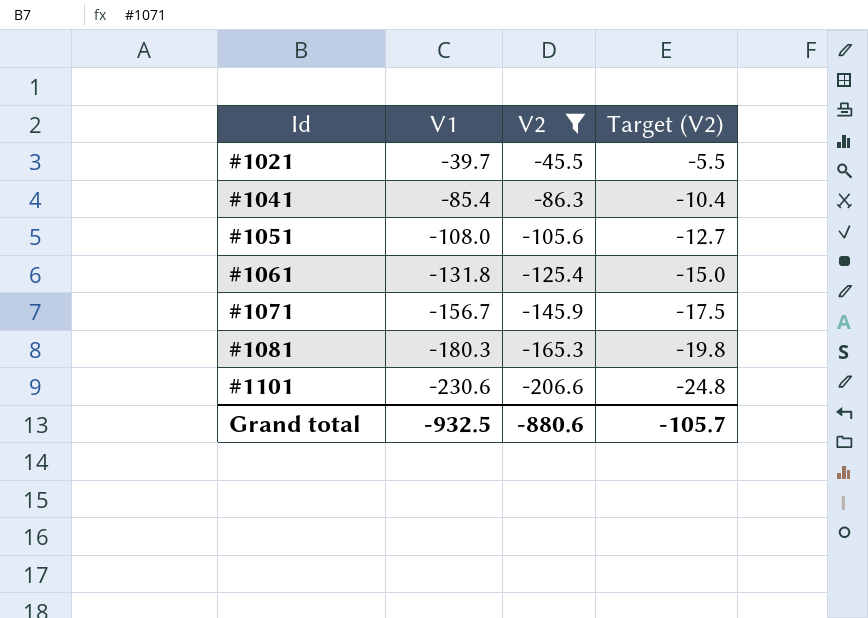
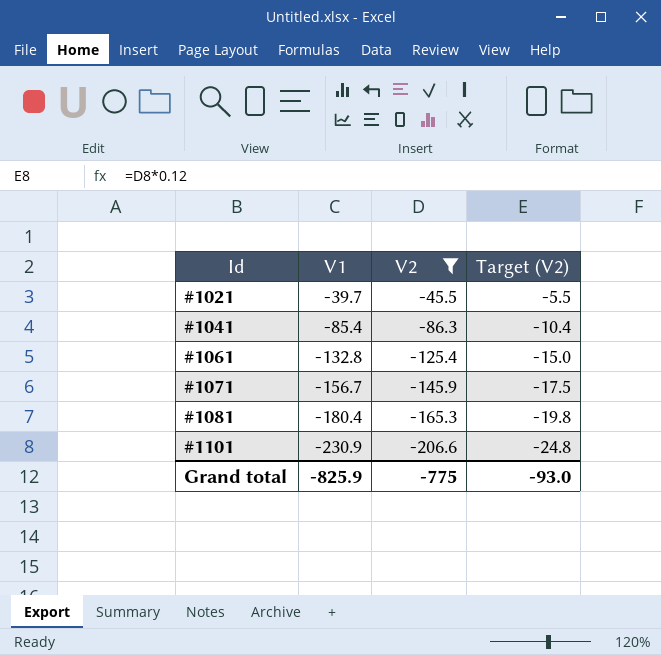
row #1051: -108.0 | -105.6 | -12.7 -> none
#1061 | V1: -131.8 -> -132.8
#1081 | V1: -180.3 -> -180.4
#1101 | V1: -230.6 -> -230.9
Grand total | V1: -932.5 -> -825.9
Grand total | V2: -880.6 -> -775
Grand total | Target (V2): -105.7 -> -93.0

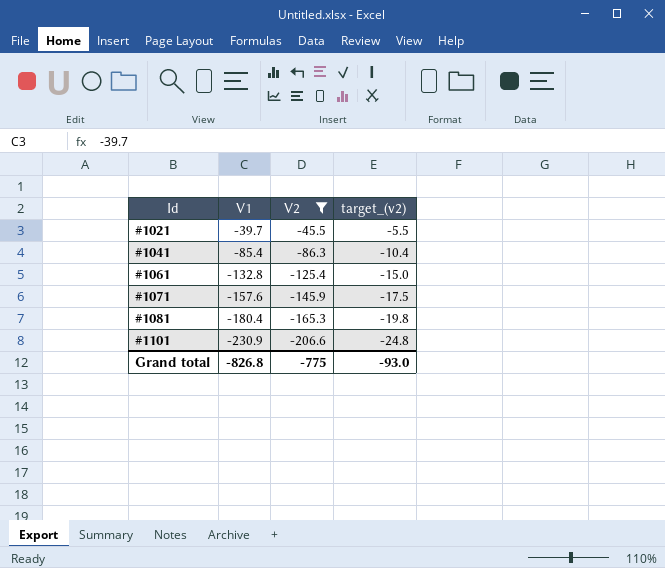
column name: Target (V2) -> target_(v2)
#1071 | V1: -156.7 -> -157.6
Grand total | V1: -825.9 -> -826.8

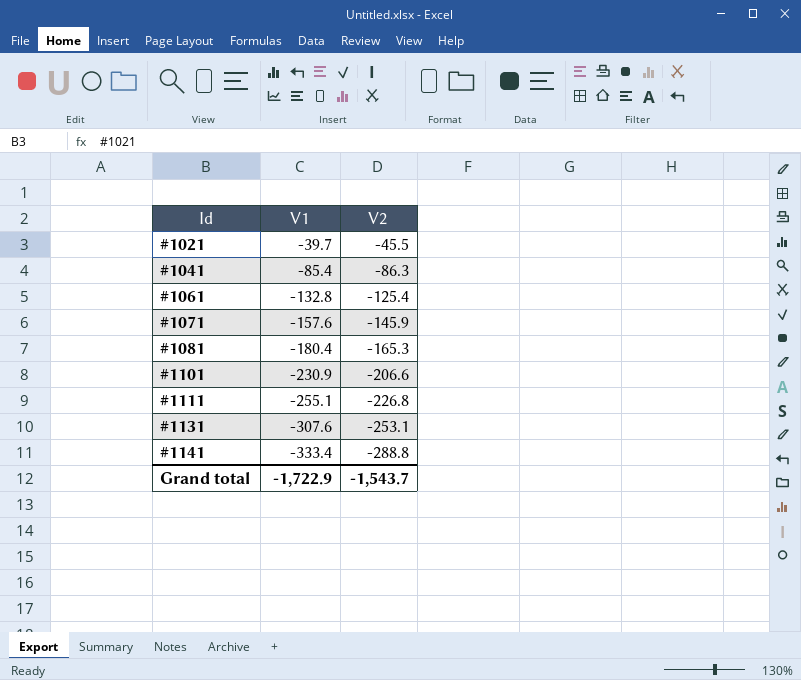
filter: V2 >= -206.6 -> none
column target_(v2) | formula: [V2] * 0.12 -> none
Grand total | V1: -826.8 -> -1,722.9
Grand total | V2: -775 -> -1,543.7

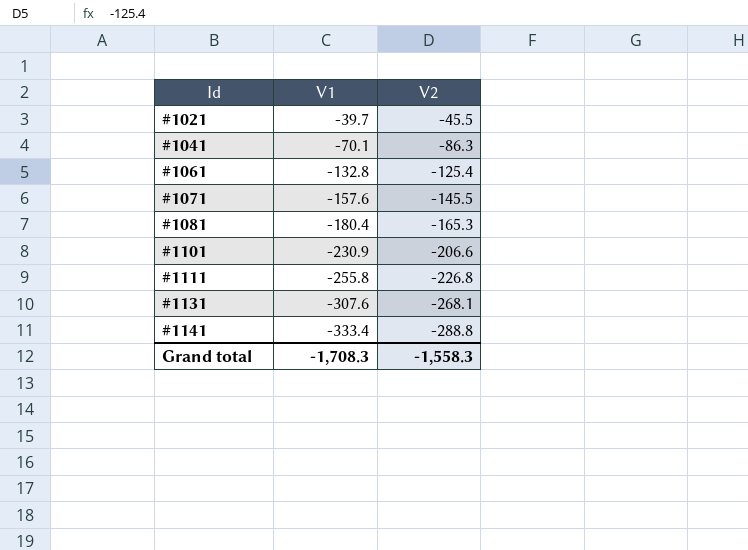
#1041 | V1: -85.4 -> -70.1
#1071 | V2: -145.9 -> -145.5
#1111 | V1: -255.1 -> -255.8
#1131 | V2: -253.1 -> -268.1
Grand total | V1: -1,722.9 -> -1,708.3
Grand total | V2: -1,543.7 -> -1,558.3

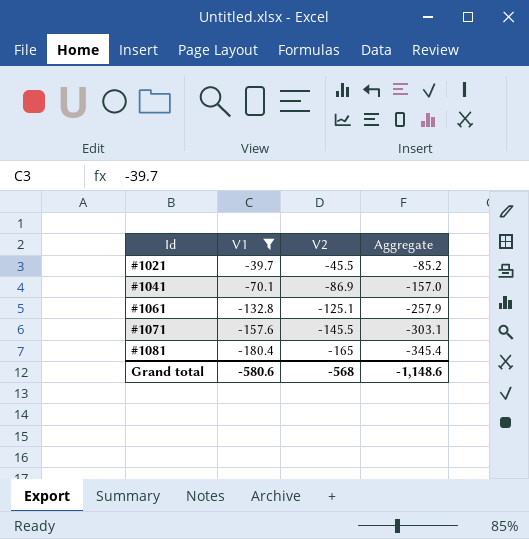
filter: none -> V1 >= -180.4
column Aggregate | formula: none -> [V1] + [V2]
#1041 | V2: -86.3 -> -86.9
#1061 | V2: -125.4 -> -125.1
#1081 | V2: -165.3 -> -165
Grand total | V1: -1,708.3 -> -580.6
Grand total | V2: -1,558.3 -> -568

